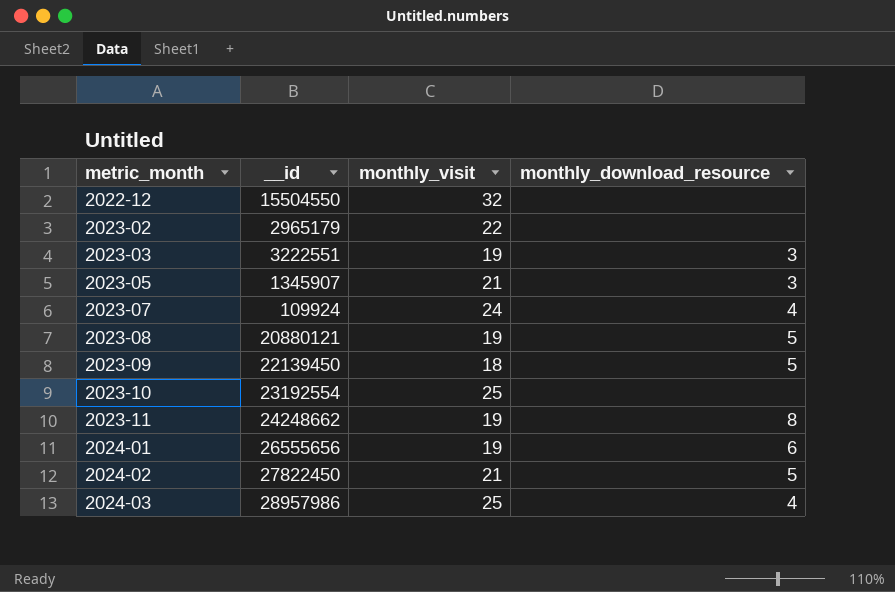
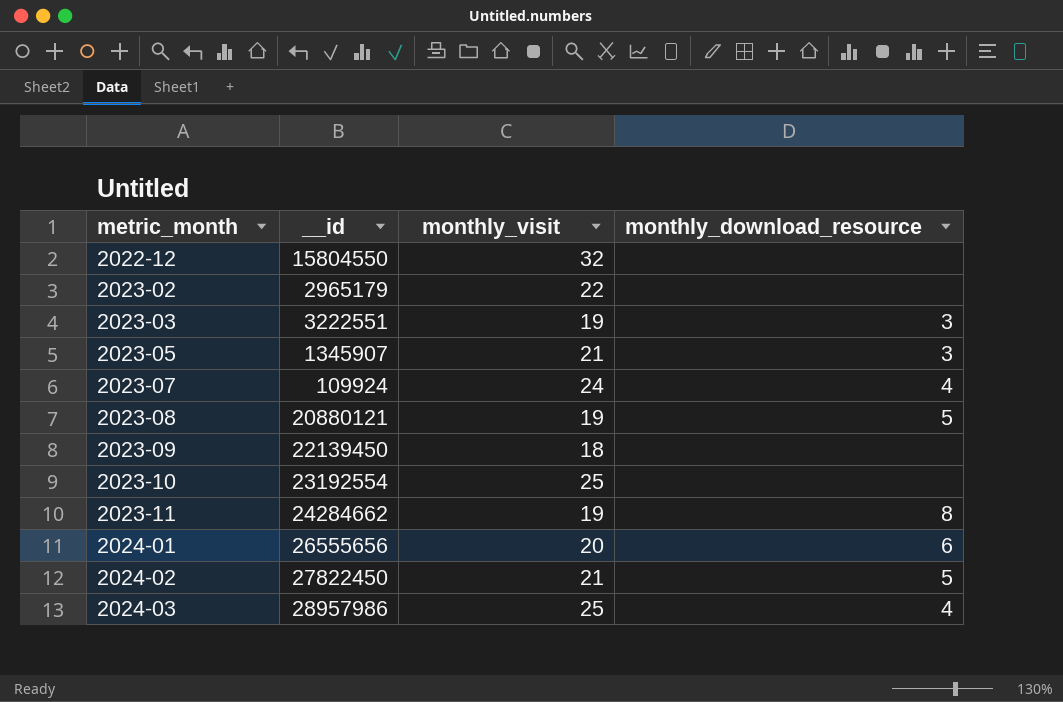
2022-12 | __id: 15504550 -> 15804550
2023-09 | monthly_download_resource: 5 -> none
2023-11 | __id: 24248662 -> 24284662
2024-01 | monthly_visit: 19 -> 20

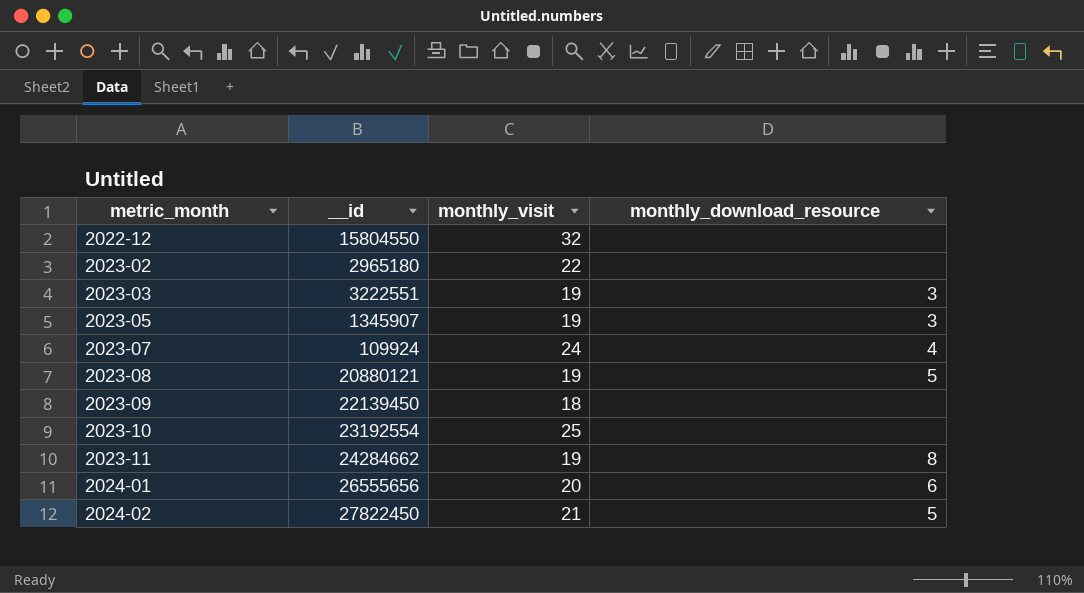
row 2024-03: 28957986 | 25 | 4 -> none
2023-02 | __id: 2965179 -> 2965180
2023-05 | monthly_visit: 21 -> 19

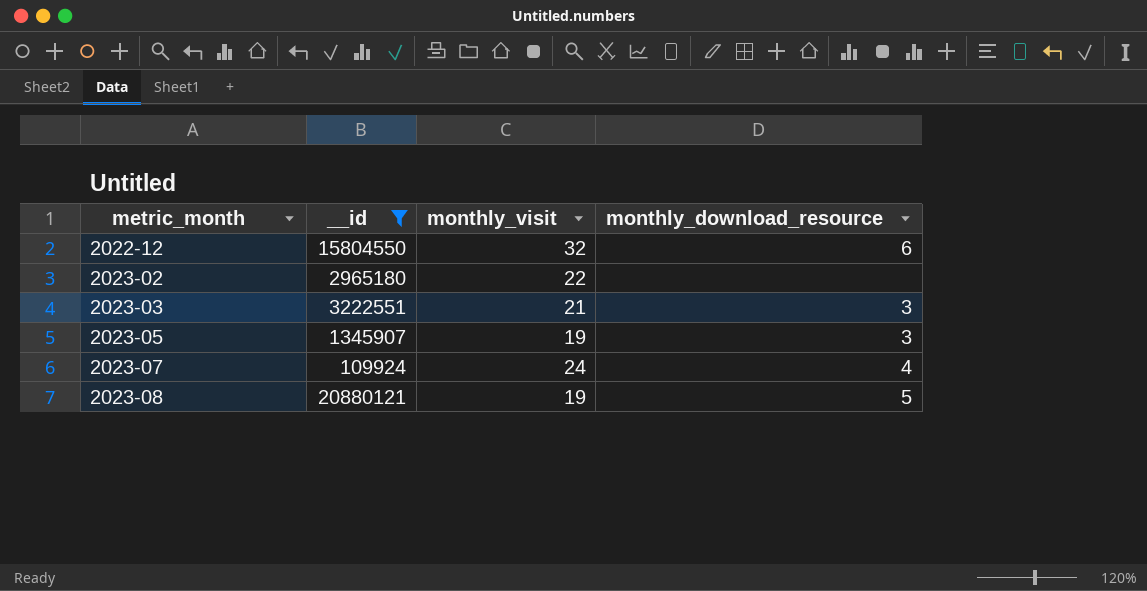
filter: none -> __id <= 20880121
2022-12 | monthly_download_resource: none -> 6
2023-03 | monthly_visit: 19 -> 21

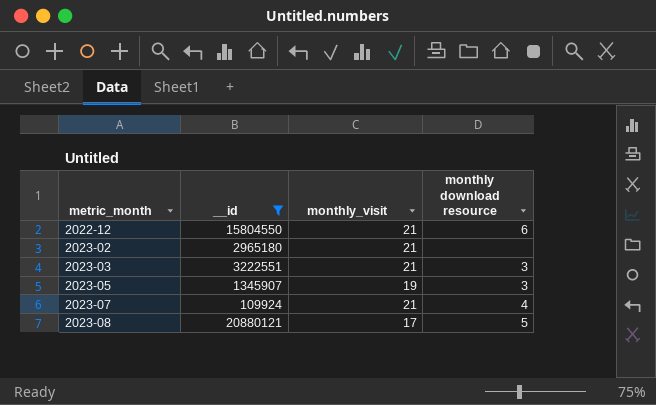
column name: monthly_download_resource -> monthly download resource
2022-12 | monthly_visit: 32 -> 21
2023-02 | monthly_visit: 22 -> 21
2023-07 | monthly_visit: 24 -> 21
2023-08 | monthly_visit: 19 -> 17

